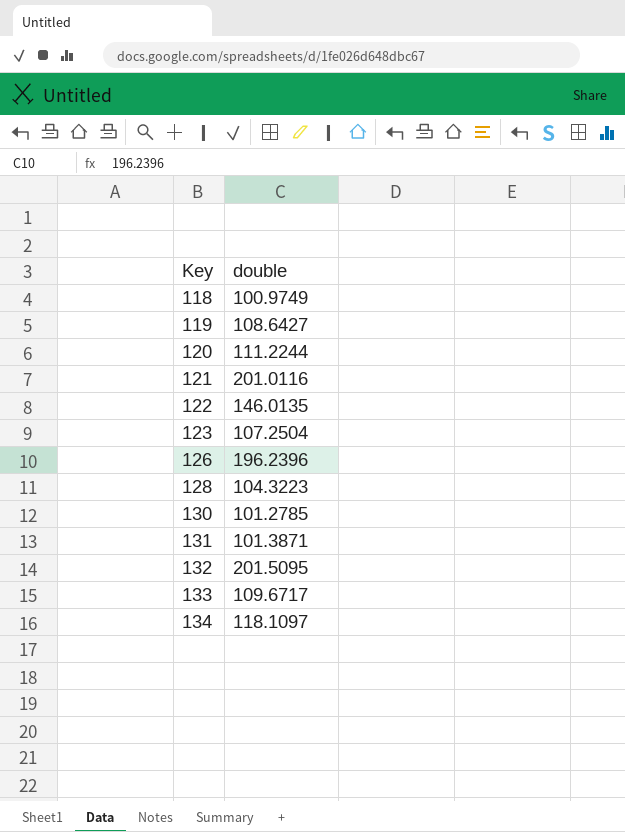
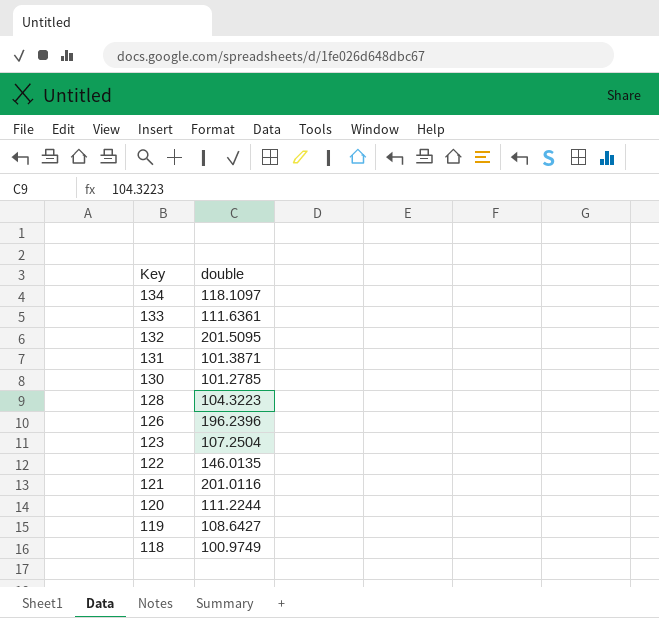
row order: Key ascending -> Key descending
133 | double: 109.6717 -> 111.6361

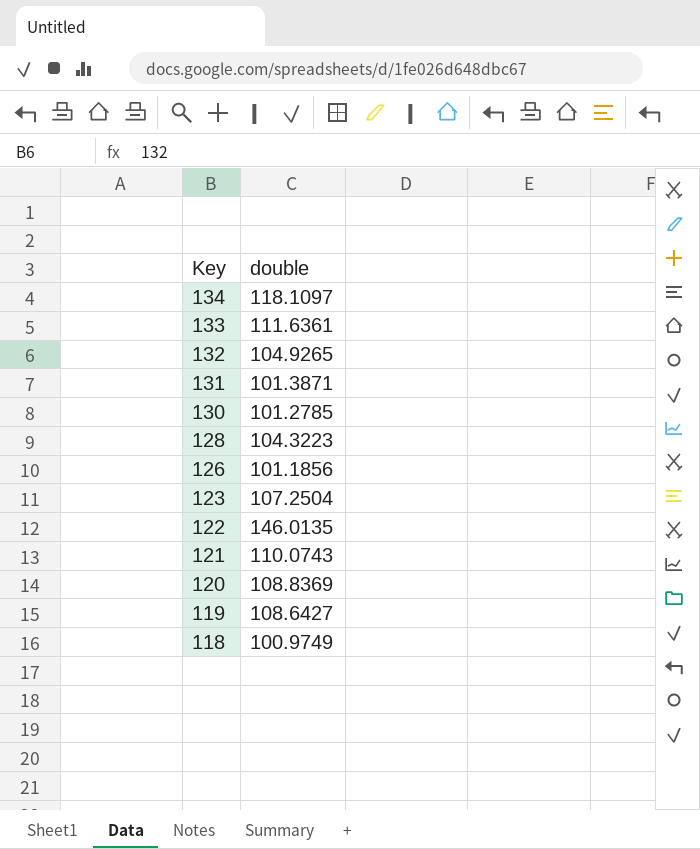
132 | double: 201.5095 -> 104.9265
126 | double: 196.2396 -> 101.1856
121 | double: 201.0116 -> 110.0743
120 | double: 111.2244 -> 108.8369

